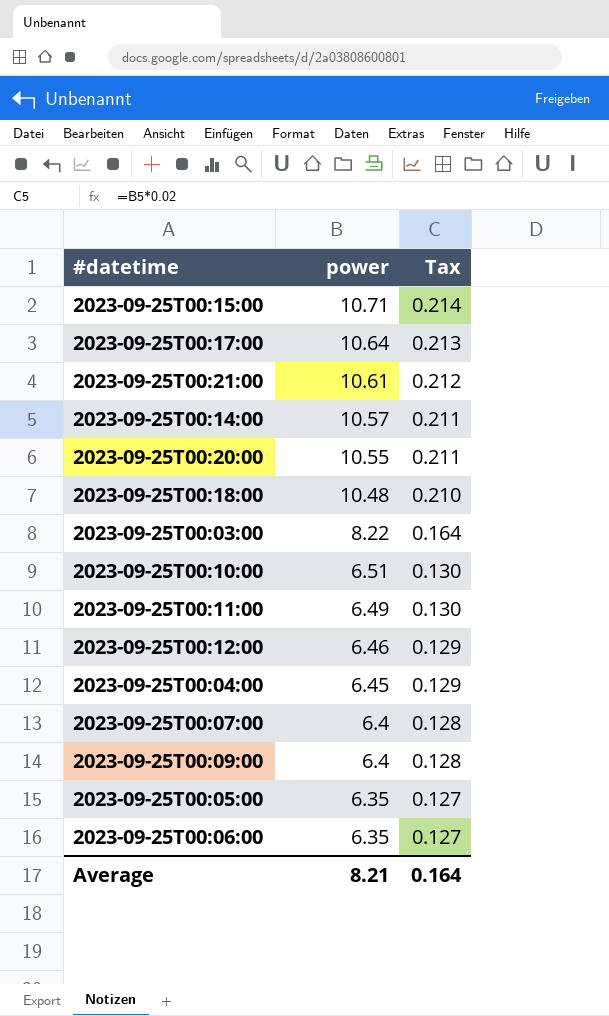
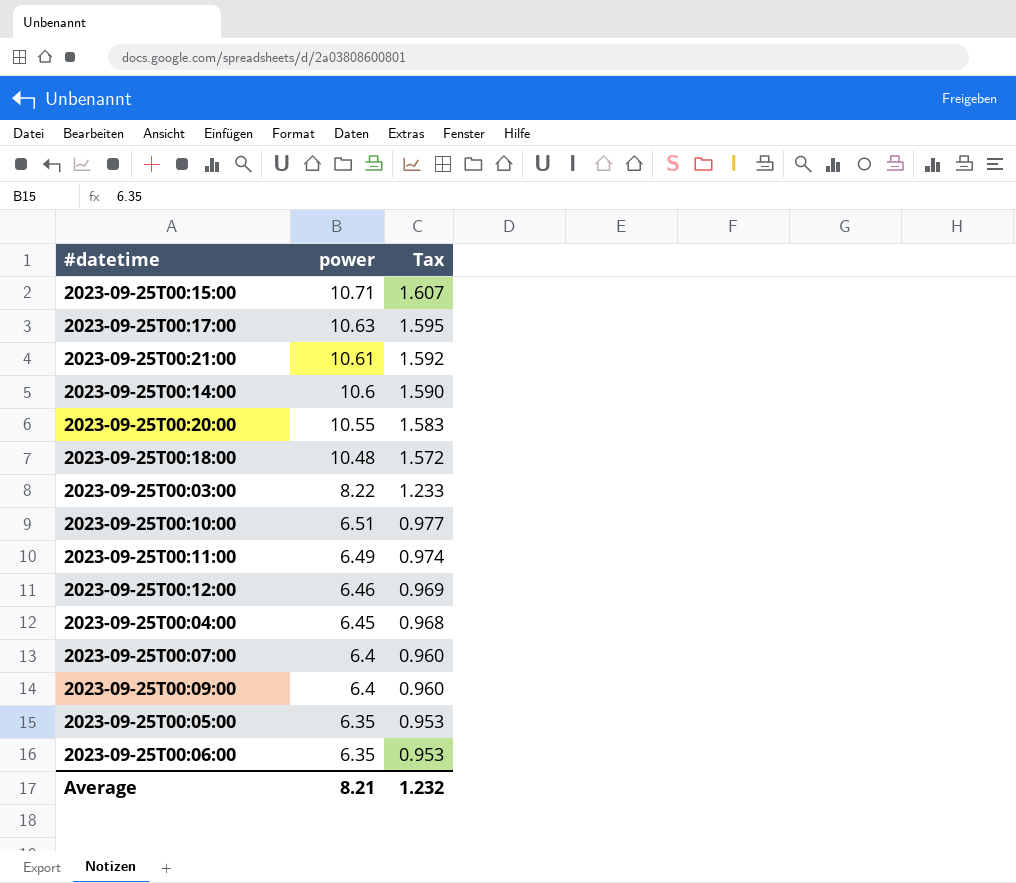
column Tax | formula: [power] * 0.02 -> [power] * 0.15
2023-09-25T00:17:00 | power: 10.64 -> 10.63
2023-09-25T00:14:00 | power: 10.57 -> 10.6
Average | Tax: 0.164 -> 1.232

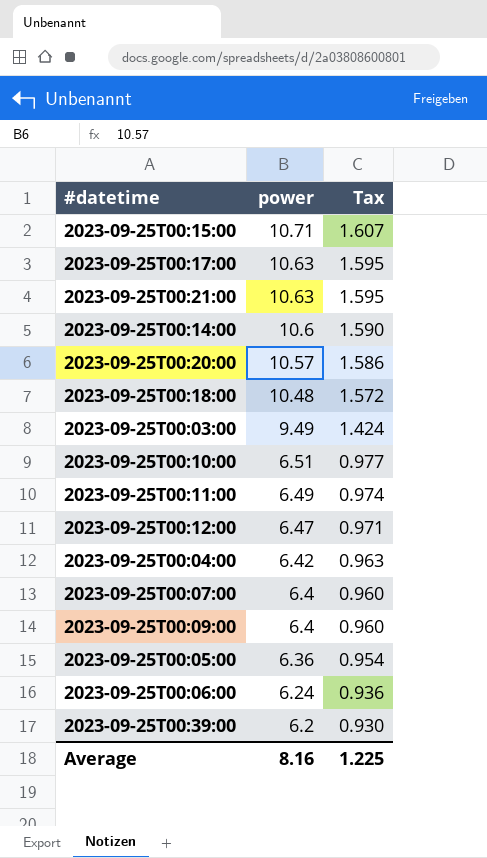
2023-09-25T00:21:00 | power: 10.61 -> 10.63
2023-09-25T00:21:00 | Tax: 1.592 -> 1.595
2023-09-25T00:20:00 | power: 10.55 -> 10.57
2023-09-25T00:20:00 | Tax: 1.583 -> 1.586
2023-09-25T00:03:00 | power: 8.22 -> 9.49
2023-09-25T00:03:00 | Tax: 1.233 -> 1.424
2023-09-25T00:12:00 | power: 6.46 -> 6.47
2023-09-25T00:12:00 | Tax: 0.969 -> 0.971
2023-09-25T00:04:00 | power: 6.45 -> 6.42
2023-09-25T00:04:00 | Tax: 0.968 -> 0.963
2023-09-25T00:05:00 | power: 6.35 -> 6.36
2023-09-25T00:05:00 | Tax: 0.953 -> 0.954
2023-09-25T00:06:00 | power: 6.35 -> 6.24
2023-09-25T00:06:00 | Tax: 0.953 -> 0.936
row 2023-09-25T00:39:00: none -> 6.2 | 0.930
Average | power: 8.21 -> 8.16
Average | Tax: 1.232 -> 1.225

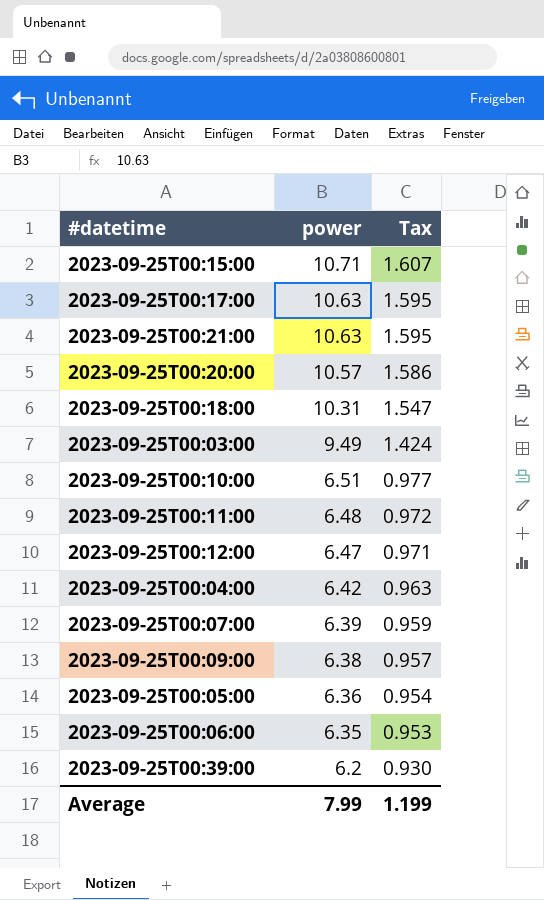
row 2023-09-25T00:14:00: 10.6 | 1.590 -> none
2023-09-25T00:18:00 | power: 10.48 -> 10.31
2023-09-25T00:18:00 | Tax: 1.572 -> 1.547
2023-09-25T00:11:00 | power: 6.49 -> 6.48
2023-09-25T00:11:00 | Tax: 0.974 -> 0.972
2023-09-25T00:07:00 | power: 6.4 -> 6.39
2023-09-25T00:07:00 | Tax: 0.960 -> 0.959
2023-09-25T00:09:00 | power: 6.4 -> 6.38
2023-09-25T00:09:00 | Tax: 0.960 -> 0.957
2023-09-25T00:06:00 | power: 6.24 -> 6.35
2023-09-25T00:06:00 | Tax: 0.936 -> 0.953
Average | power: 8.16 -> 7.99
Average | Tax: 1.225 -> 1.199

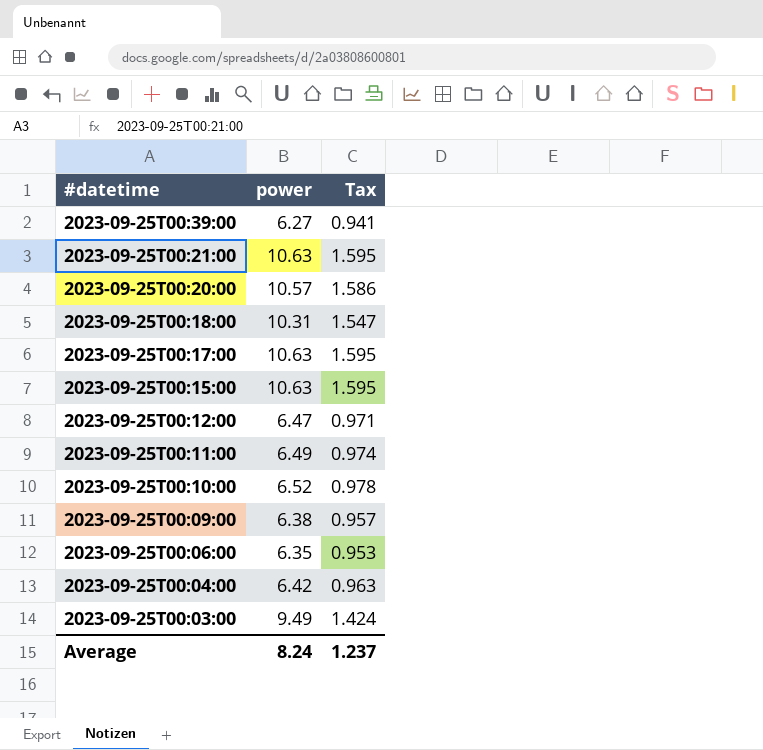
row order: power descending -> #datetime descending
row 2023-09-25T00:07:00: 6.39 | 0.959 -> none
row 2023-09-25T00:05:00: 6.36 | 0.954 -> none
2023-09-25T00:39:00 | power: 6.2 -> 6.27
2023-09-25T00:39:00 | Tax: 0.930 -> 0.941
2023-09-25T00:15:00 | power: 10.71 -> 10.63
2023-09-25T00:15:00 | Tax: 1.607 -> 1.595
2023-09-25T00:11:00 | power: 6.48 -> 6.49
2023-09-25T00:11:00 | Tax: 0.972 -> 0.974
2023-09-25T00:10:00 | power: 6.51 -> 6.52
2023-09-25T00:10:00 | Tax: 0.977 -> 0.978
Average | power: 7.99 -> 8.24
Average | Tax: 1.199 -> 1.237

